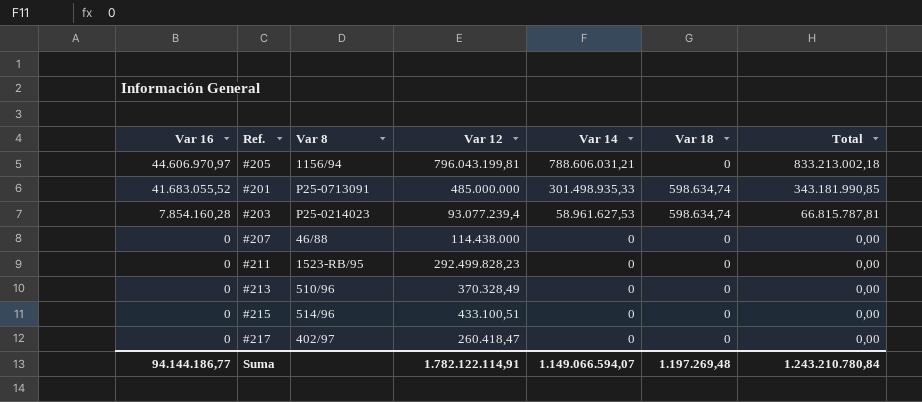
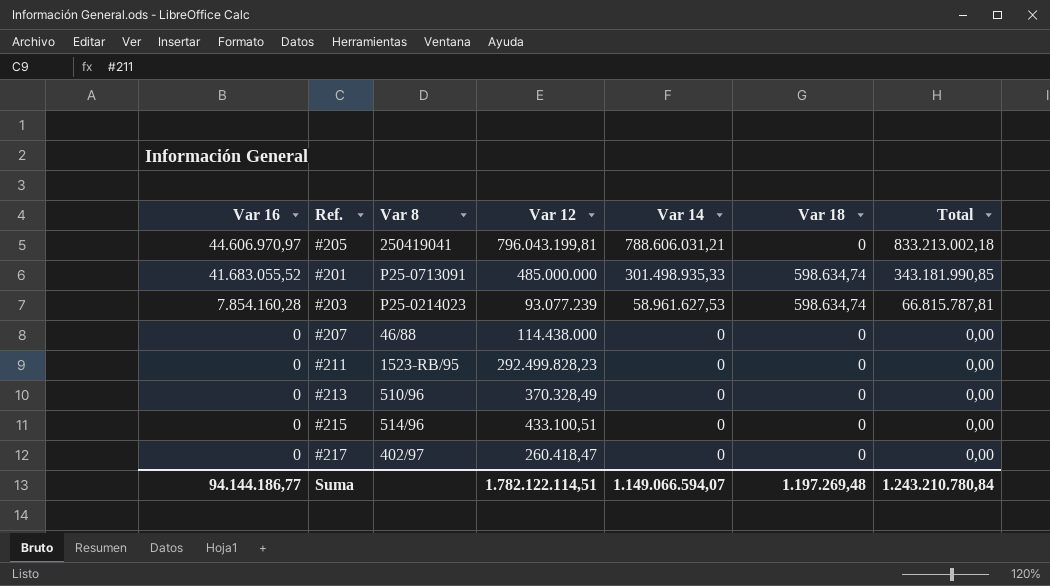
#205 | Var 8: 1156/94 -> 250419041
#203 | Var 12: 93.077.239,4 -> 93.077.239
Suma | Var 12: 1.782.122.114,91 -> 1.782.122.114,51

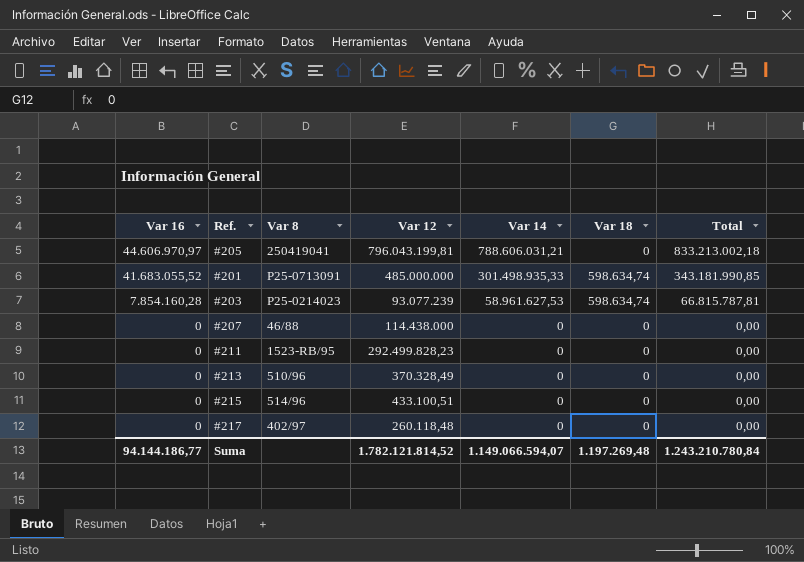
#217 | Var 12: 260.418,47 -> 260.118,48
Suma | Var 12: 1.782.122.114,51 -> 1.782.121.814,52

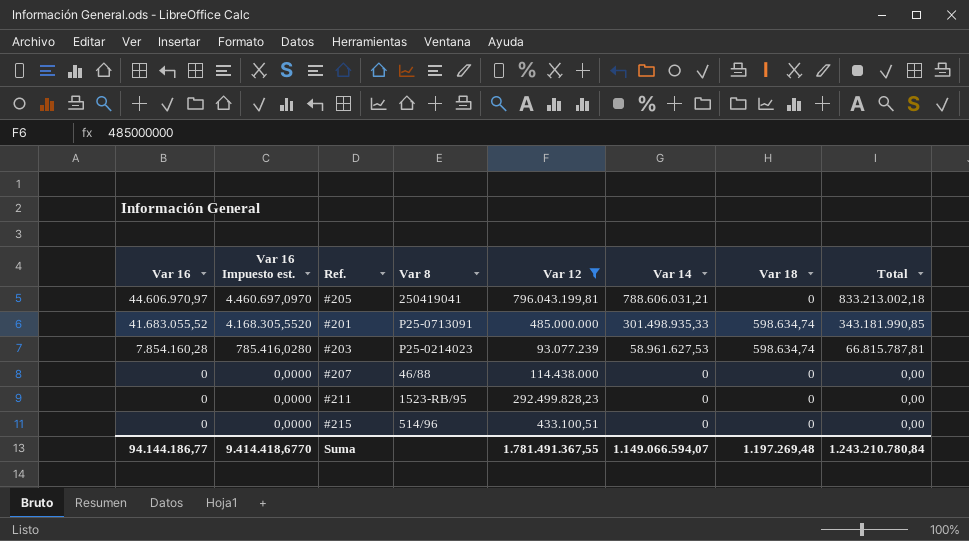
filter: none -> Var 12 >= 433.100,51
column Var 16 Impuesto est. | formula: none -> [Var 16] * 0,1
Suma | Var 12: 1.782.121.814,52 -> 1.781.491.367,55

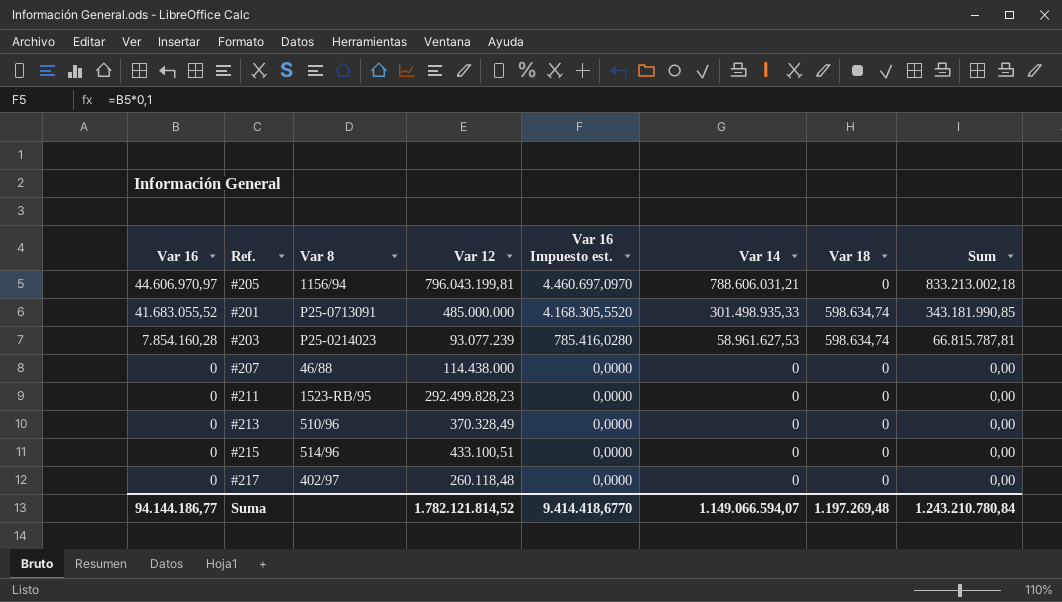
filter: Var 12 >= 433.100,51 -> none
column Var 16 Impuesto est. | position: 2 -> 5
column name: Total -> Sum
#205 | Var 8: 250419041 -> 1156/94
Suma | Var 12: 1.781.491.367,55 -> 1.782.121.814,52

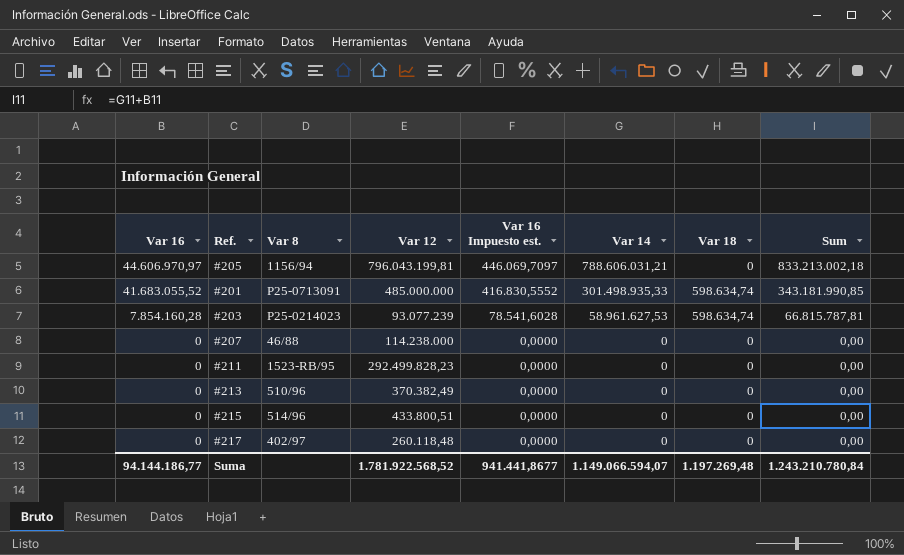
column Var 16 Impuesto est. | formula: [Var 16] * 0,1 -> [Var 16] * 0,01
#207 | Var 12: 114.438.000 -> 114.238.000
#213 | Var 12: 370.328,49 -> 370.382,49
#215 | Var 12: 433.100,51 -> 433.800,51
Suma | Var 12: 1.782.121.814,52 -> 1.781.922.568,52
Suma | Var 16 Impuesto est.: 9.414.418,6770 -> 941.441,8677

